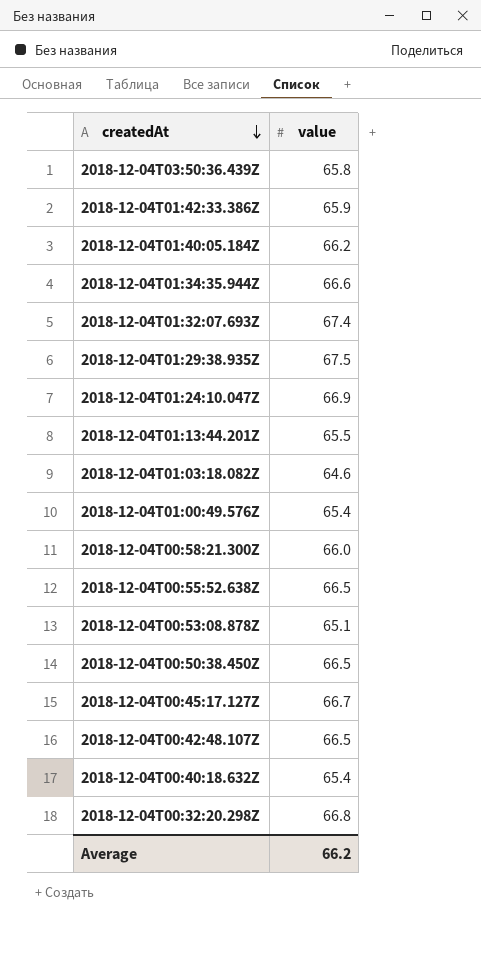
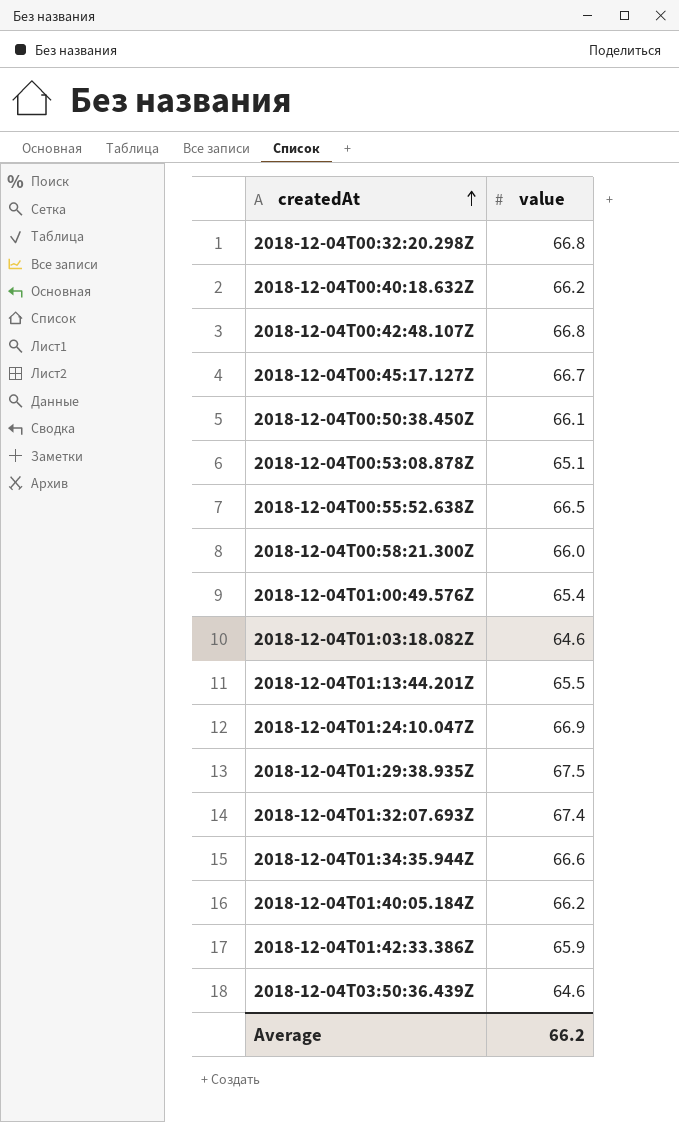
row order: createdAt descending -> createdAt ascending
2018-12-04T00:40:18.632Z | value: 65.4 -> 66.2
2018-12-04T00:42:48.107Z | value: 66.5 -> 66.8
2018-12-04T00:50:38.450Z | value: 66.5 -> 66.1
2018-12-04T03:50:36.439Z | value: 65.8 -> 64.6

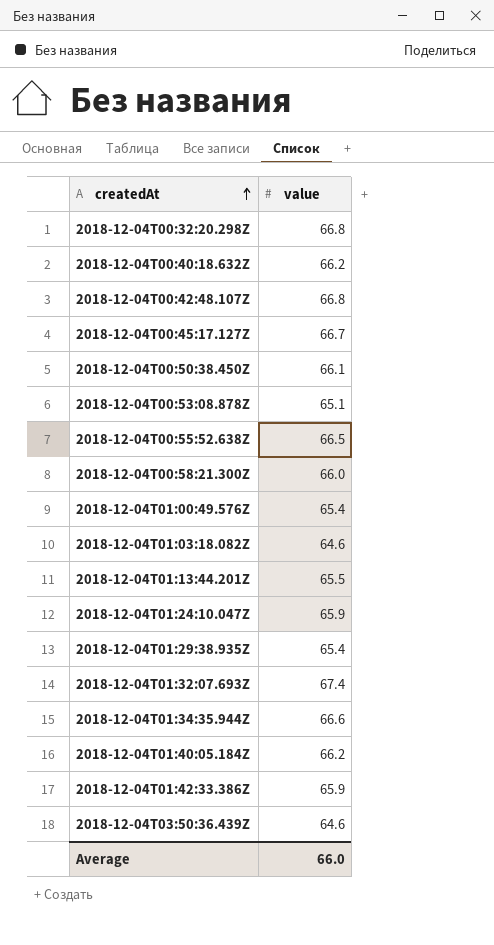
2018-12-04T01:24:10.047Z | value: 66.9 -> 65.9
2018-12-04T01:29:38.935Z | value: 67.5 -> 65.4
Average | value: 66.2 -> 66.0

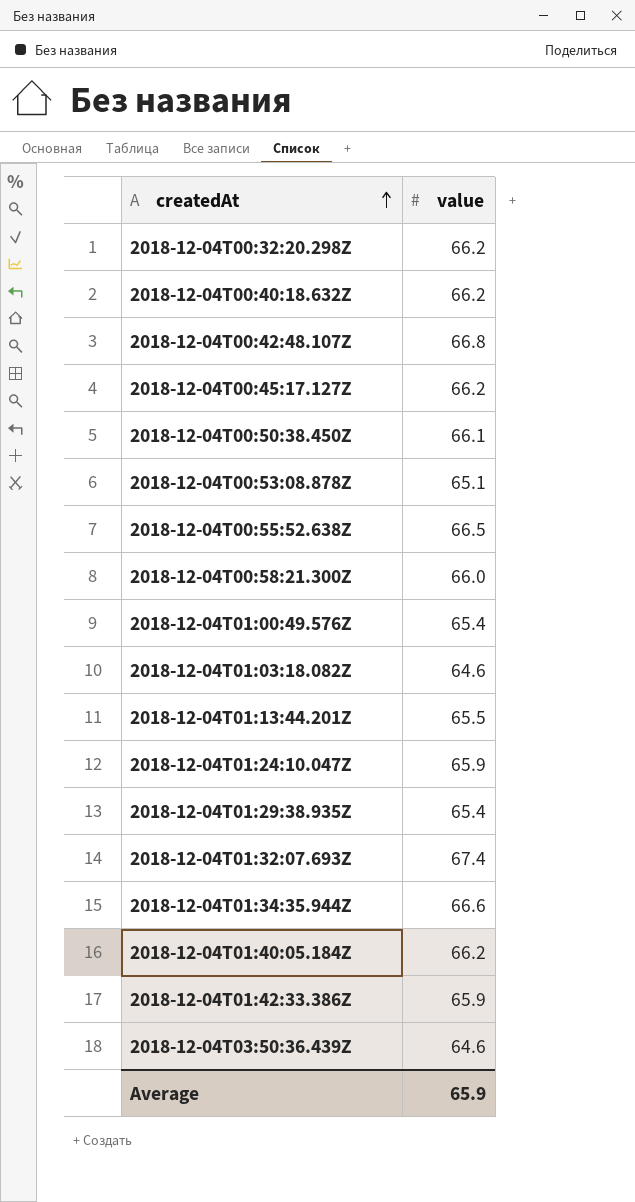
2018-12-04T00:32:20.298Z | value: 66.8 -> 66.2
2018-12-04T00:45:17.127Z | value: 66.7 -> 66.2
Average | value: 66.0 -> 65.9

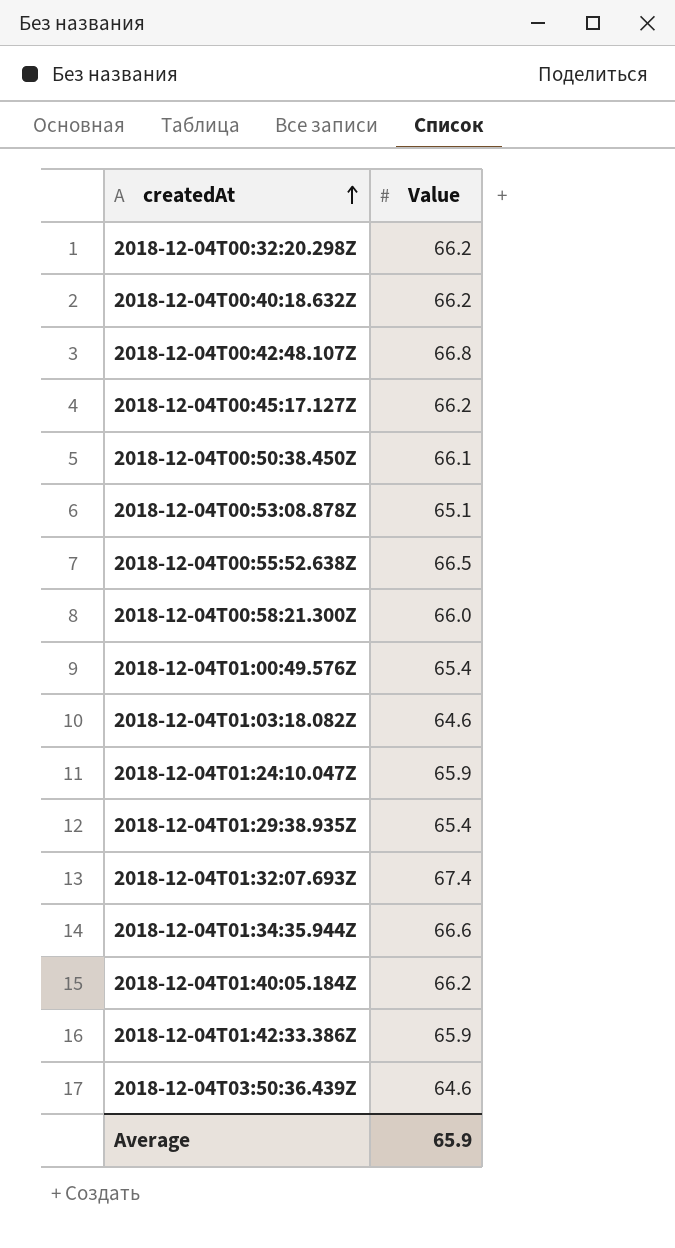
column name: value -> Value
row 2018-12-04T01:13:44.201Z: 65.5 -> none

